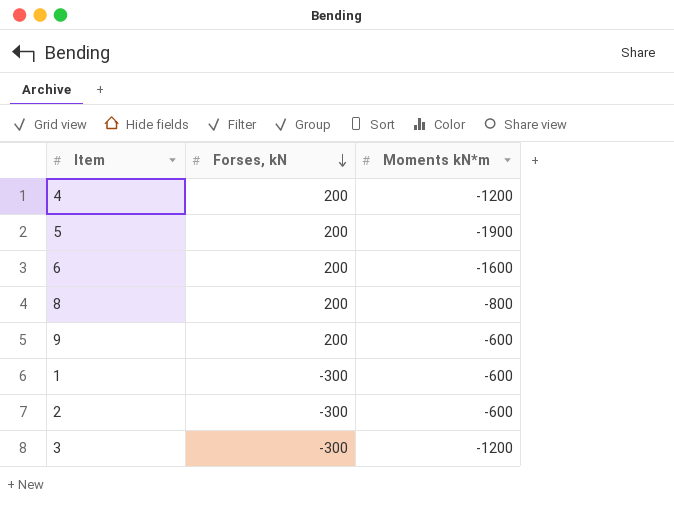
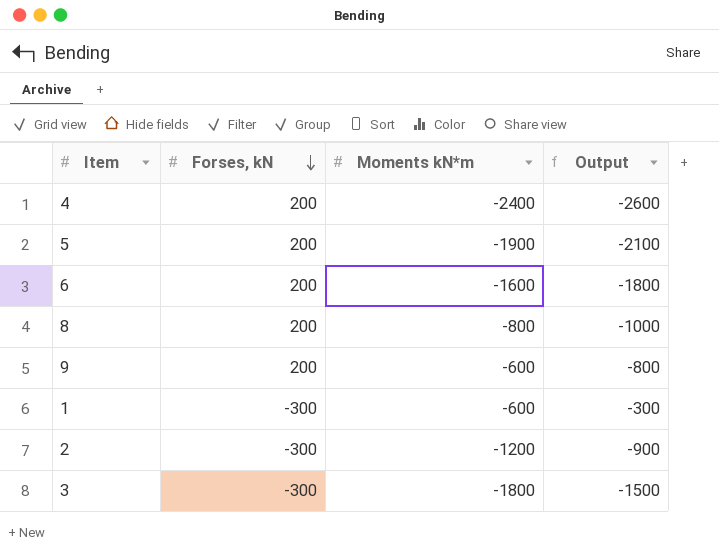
column Output | formula: none -> [Moments kN*m] - [Forses, kN]
4 | Moments kN*m: -1200 -> -2400
2 | Moments kN*m: -600 -> -1200
3 | Moments kN*m: -1200 -> -1800

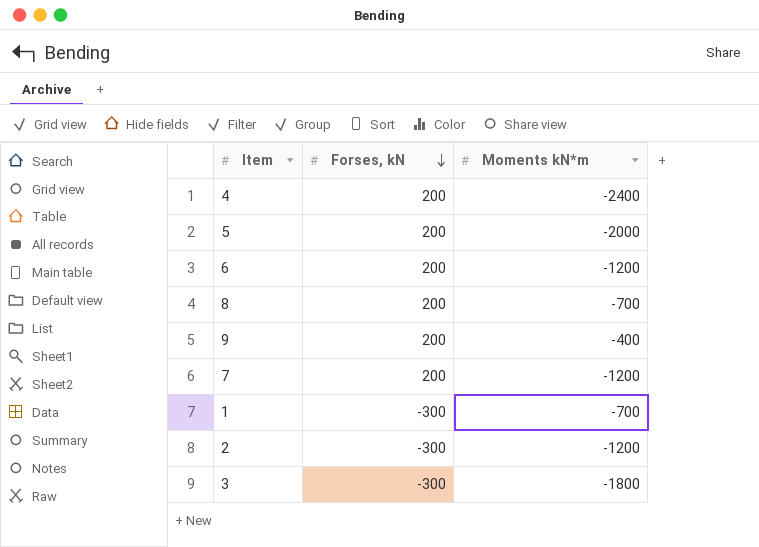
column Output | formula: [Moments kN*m] - [Forses, kN] -> none
5 | Moments kN*m: -1900 -> -2000
6 | Moments kN*m: -1600 -> -1200
8 | Moments kN*m: -800 -> -700
9 | Moments kN*m: -600 -> -400
row 7: none -> 200 | -1200
1 | Moments kN*m: -600 -> -700

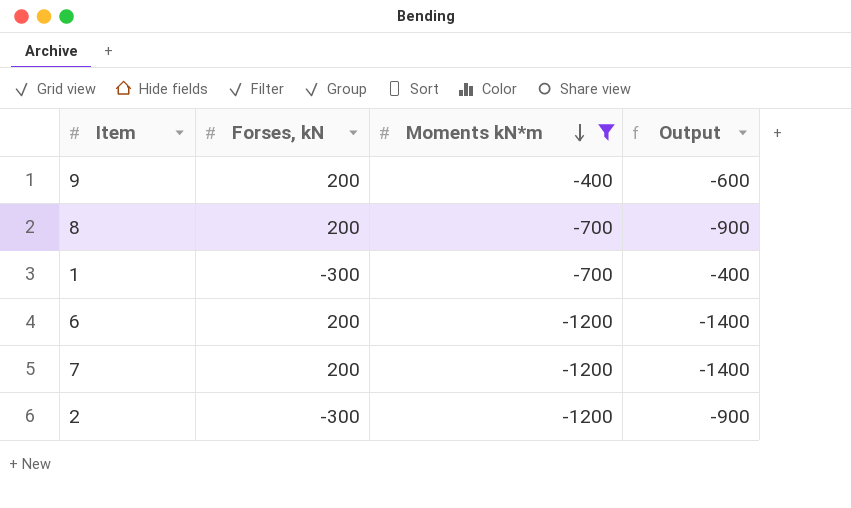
filter: none -> Moments kN*m >= -1200
row order: Forses, kN descending -> Moments kN*m descending
column Output | formula: none -> [Moments kN*m] - [Forses, kN]

